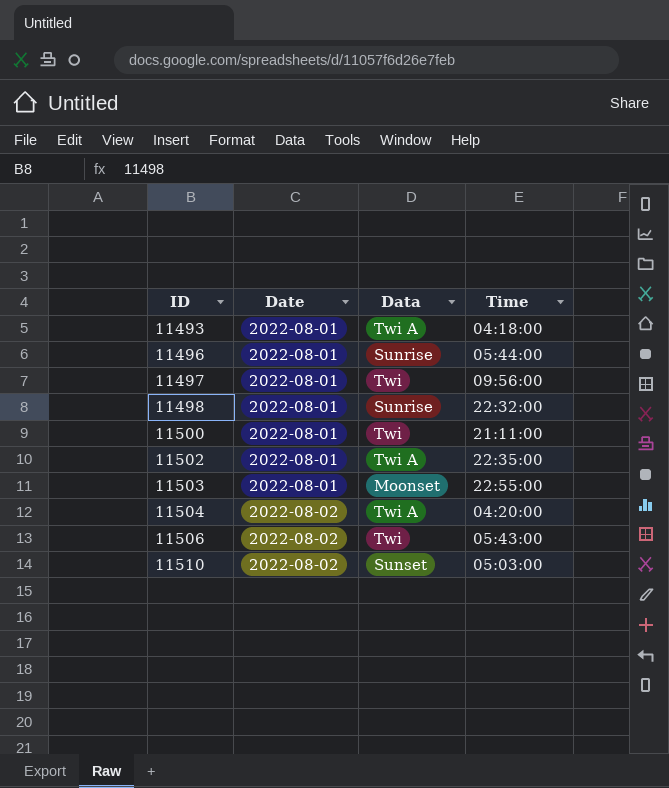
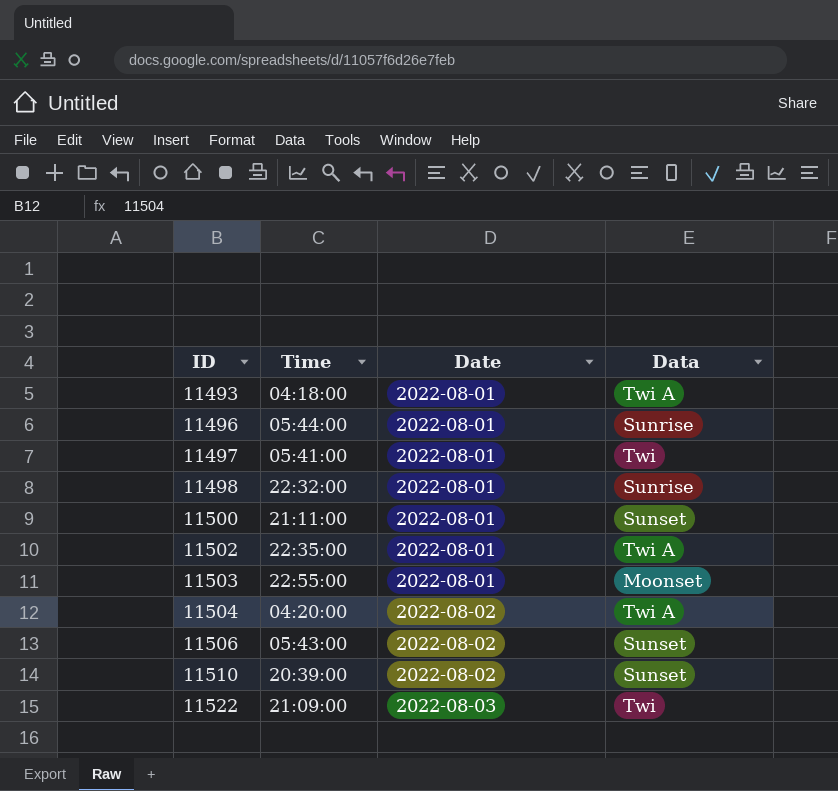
column Time | position: 4 -> 2
11497 | Time: 09:56:00 -> 05:41:00
11500 | Data: Twi -> Sunset
11506 | Data: Twi -> Sunset
11510 | Time: 05:03:00 -> 20:39:00
row 11522: none -> 21:09:00 | 2022-08-03 | Twi

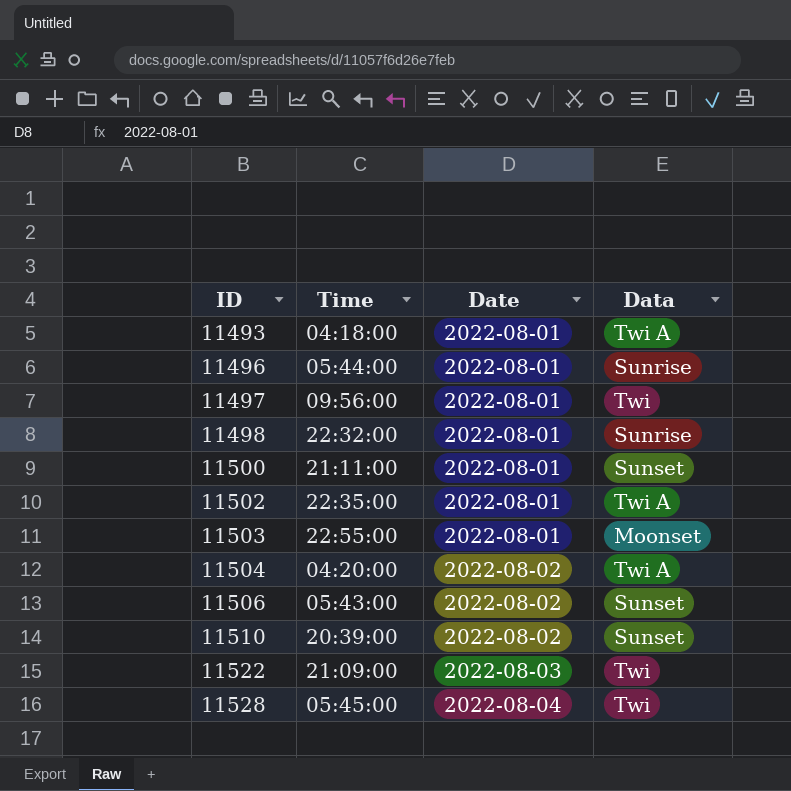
11497 | Time: 05:41:00 -> 09:56:00
row 11528: none -> 05:45:00 | 2022-08-04 | Twi

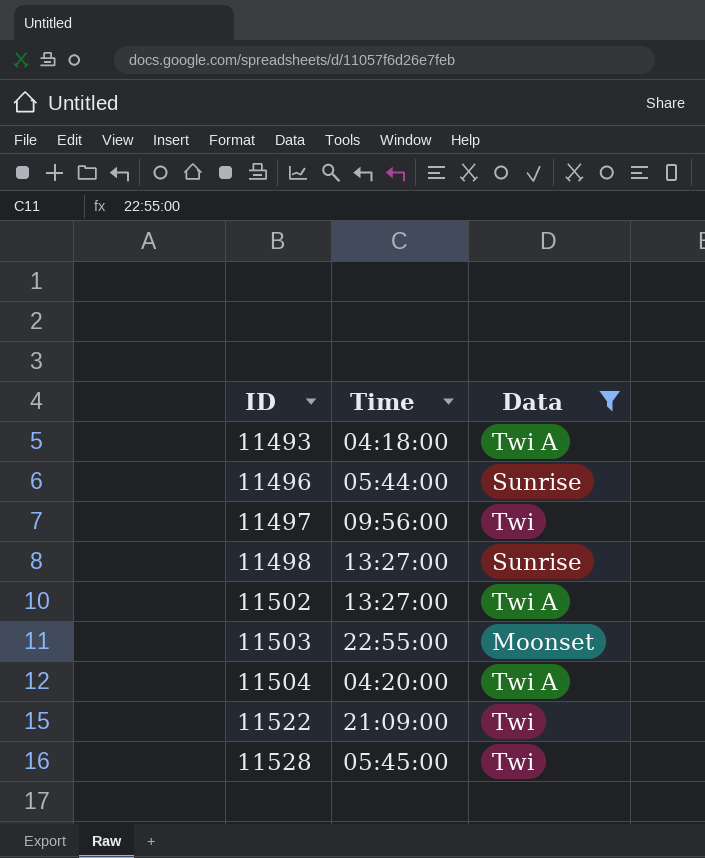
filter: none -> Data != Sunset
column Date | position: 3 -> none
11498 | Time: 22:32:00 -> 13:27:00
11502 | Time: 22:35:00 -> 13:27:00

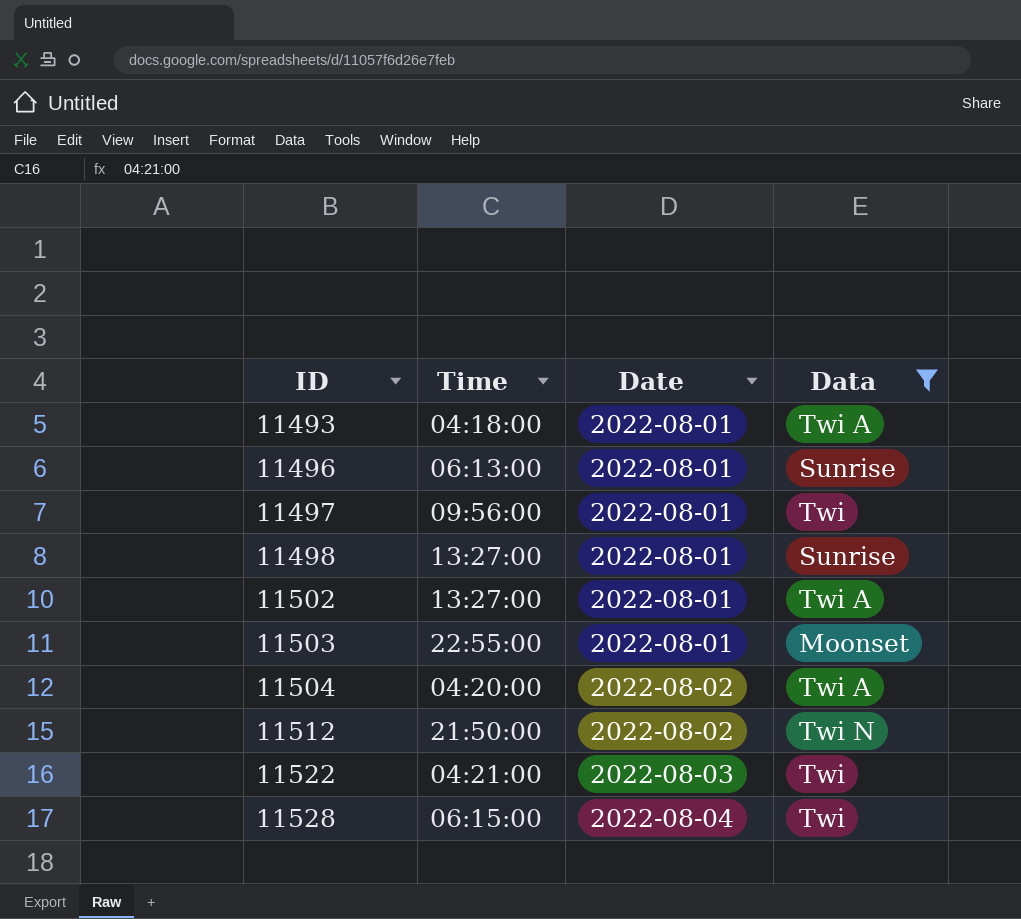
column Date | position: none -> 3
11496 | Time: 05:44:00 -> 06:13:00
row 11512: none -> 21:50:00 | 2022-08-02 | Twi N
11522 | Time: 21:09:00 -> 04:21:00
11528 | Time: 05:45:00 -> 06:15:00

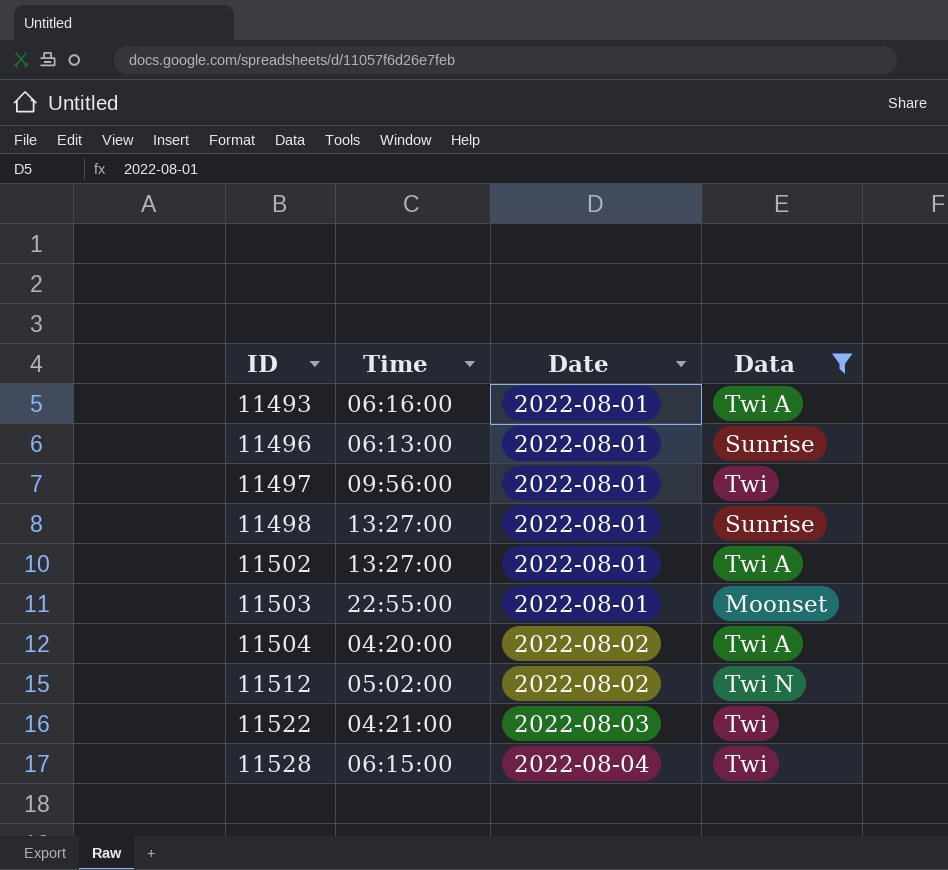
11493 | Time: 04:18:00 -> 06:16:00
11512 | Time: 21:50:00 -> 05:02:00

